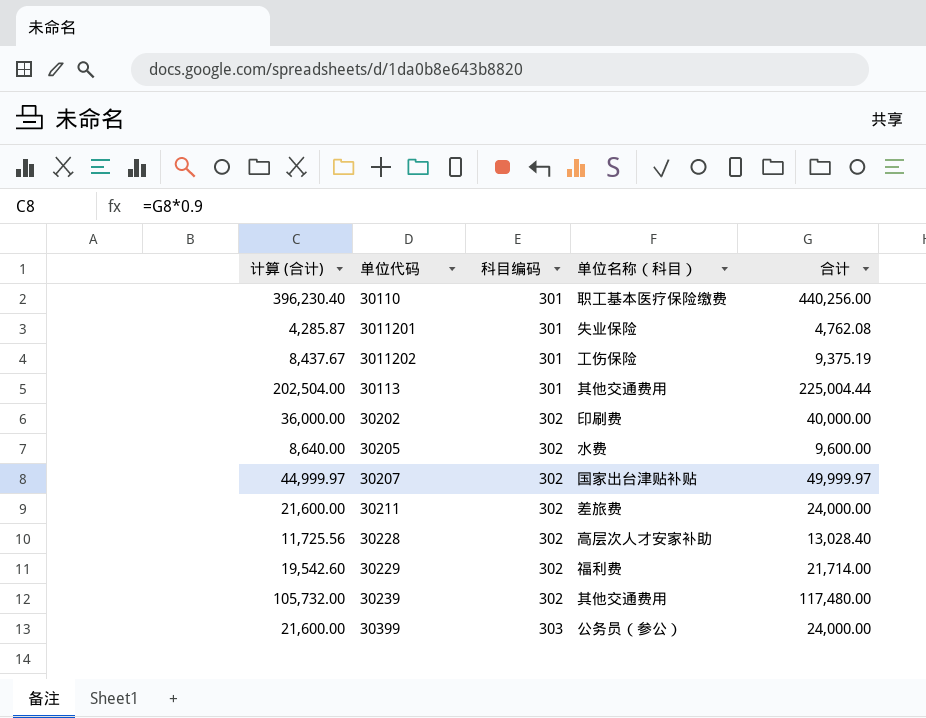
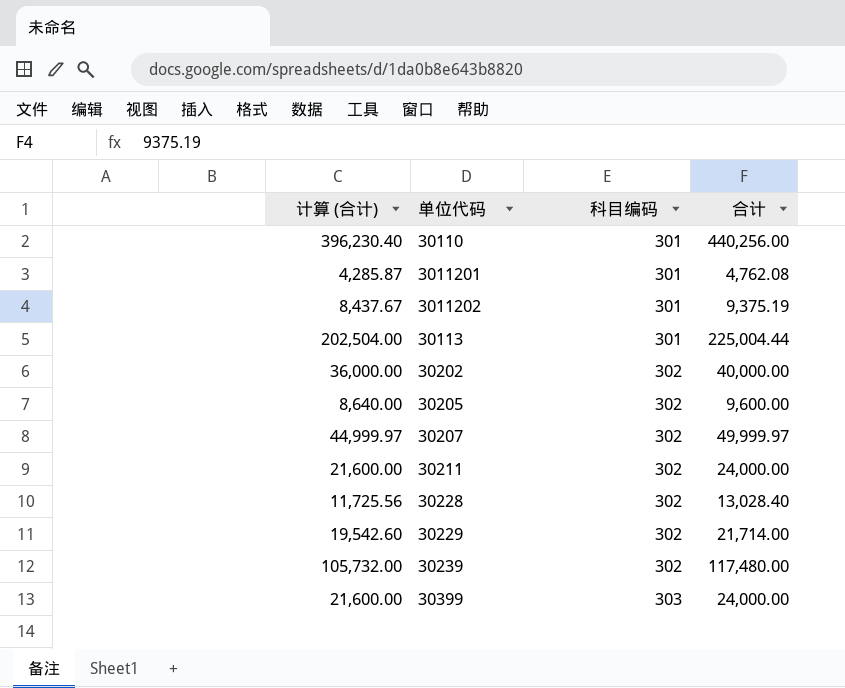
column 单位名称（科目） | position: 4 -> none

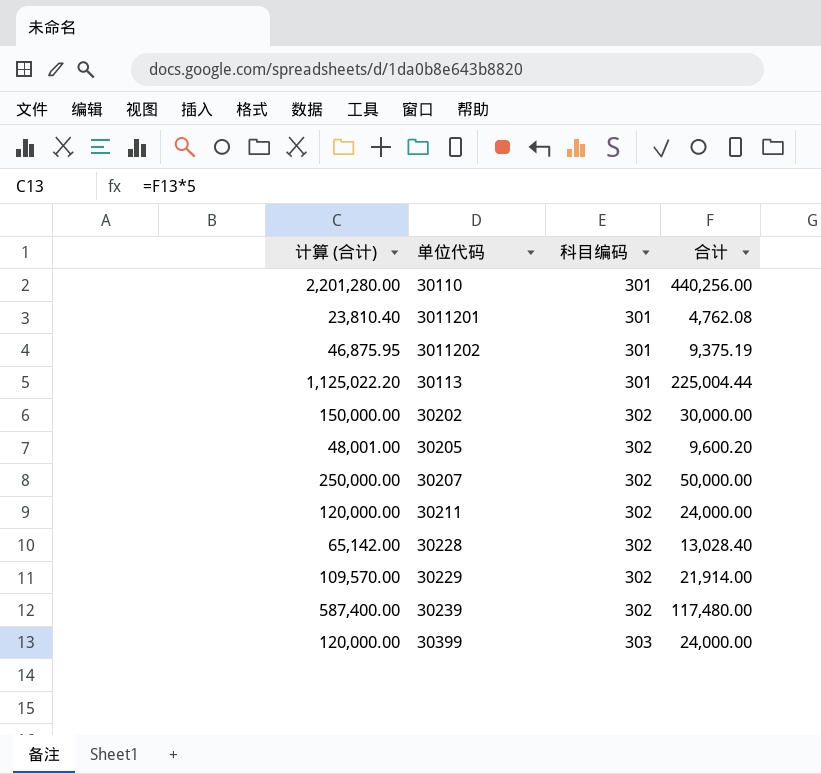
column 计算 (合计) | formula: [合计] * 0.9 -> [合计] * 5
30202 | 合计: 40,000.00 -> 30,000.00
30205 | 合计: 9,600.00 -> 9,600.20
30207 | 合计: 49,999.97 -> 50,000.00
30229 | 合计: 21,714.00 -> 21,914.00

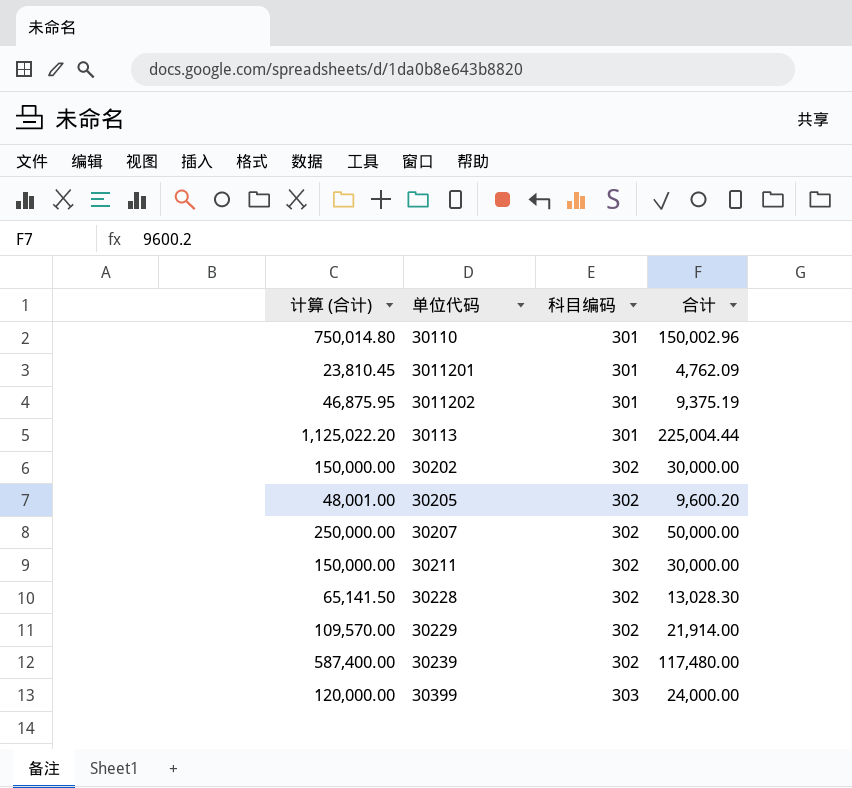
30110 | 计算 (合计): 2,201,280.00 -> 750,014.80
30110 | 合计: 440,256.00 -> 150,002.96
3011201 | 计算 (合计): 23,810.40 -> 23,810.45
3011201 | 合计: 4,762.08 -> 4,762.09
30211 | 计算 (合计): 120,000.00 -> 150,000.00
30211 | 合计: 24,000.00 -> 30,000.00
30228 | 计算 (合计): 65,142.00 -> 65,141.50
30228 | 合计: 13,028.40 -> 13,028.30

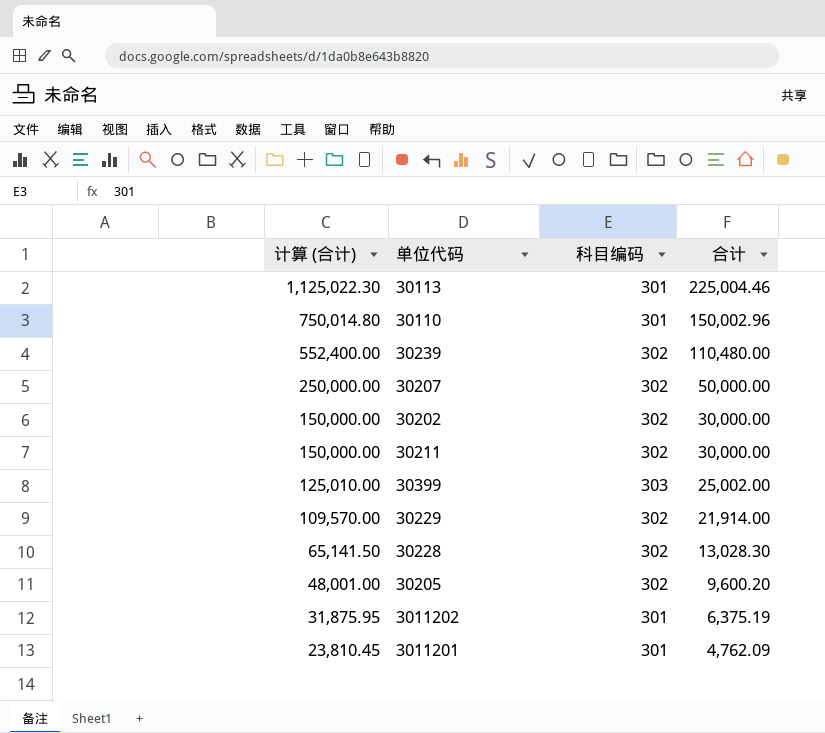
row order: 科目编码 ascending -> 计算 (合计) descending
30113 | 计算 (合计): 1,125,022.20 -> 1,125,022.30
30113 | 合计: 225,004.44 -> 225,004.46
30239 | 计算 (合计): 587,400.00 -> 552,400.00
30239 | 合计: 117,480.00 -> 110,480.00
30399 | 计算 (合计): 120,000.00 -> 125,010.00
30399 | 合计: 24,000.00 -> 25,002.00
3011202 | 计算 (合计): 46,875.95 -> 31,875.95
3011202 | 合计: 9,375.19 -> 6,375.19

